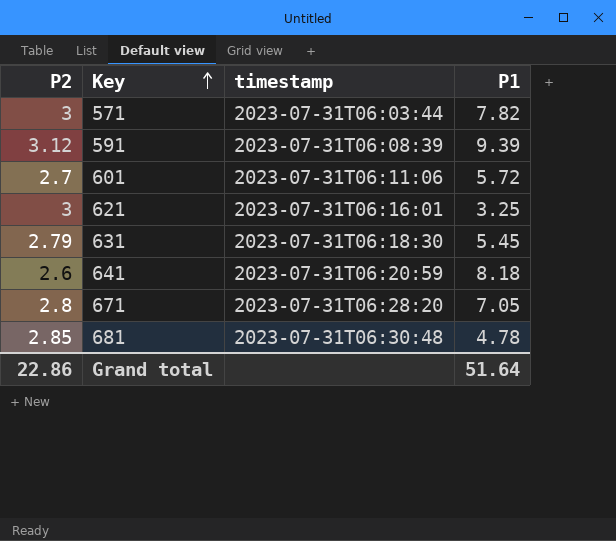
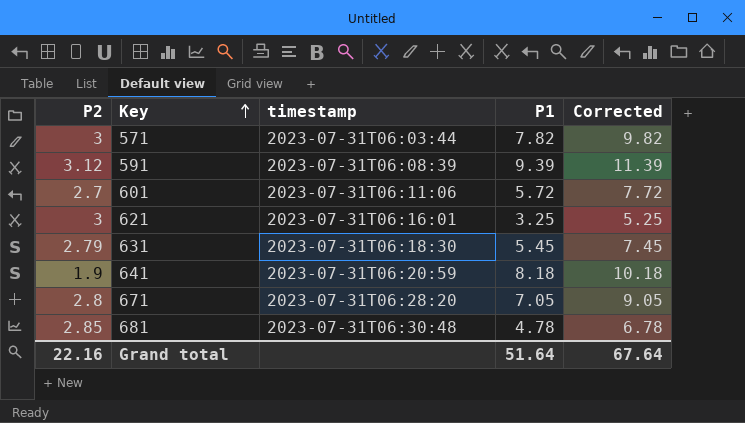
column Corrected | formula: none -> [P1] + 2
641 | P2: 2.6 -> 1.9
Grand total | P2: 22.86 -> 22.16

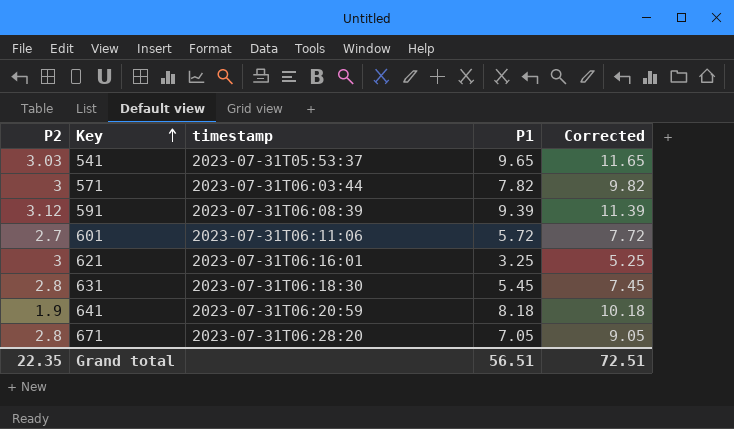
row 681: 2.85 | 2023-07-31T06:30:48 | 4.78 | 6.78 -> none
row 541: none -> 3.03 | 2023-07-31T05:53:37 | 9.65 | 11.65
631 | P2: 2.79 -> 2.8
Grand total | P2: 22.16 -> 22.35
Grand total | P1: 51.64 -> 56.51
Grand total | Corrected: 67.64 -> 72.51

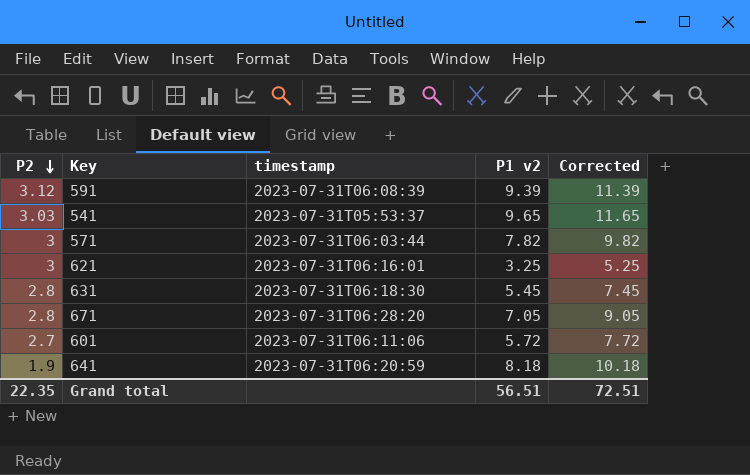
row order: Key ascending -> P2 descending
column name: P1 -> P1 v2

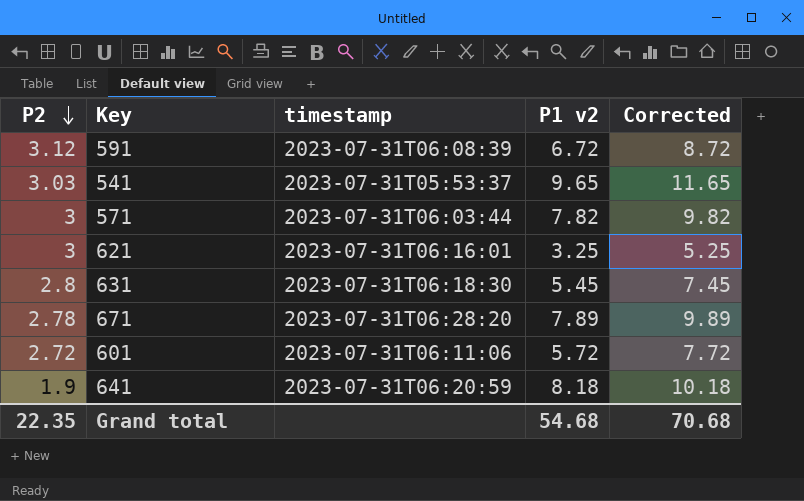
591 | P1 v2: 9.39 -> 6.72
591 | Corrected: 11.39 -> 8.72
671 | P2: 2.8 -> 2.78
671 | P1 v2: 7.05 -> 7.89
671 | Corrected: 9.05 -> 9.89
601 | P2: 2.7 -> 2.72
Grand total | P1 v2: 56.51 -> 54.68
Grand total | Corrected: 72.51 -> 70.68

